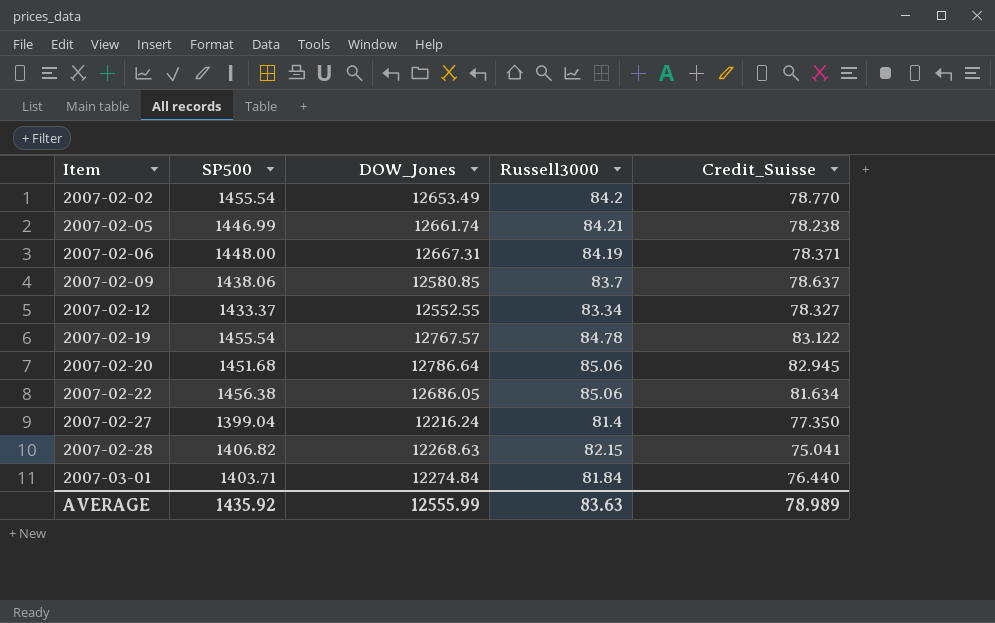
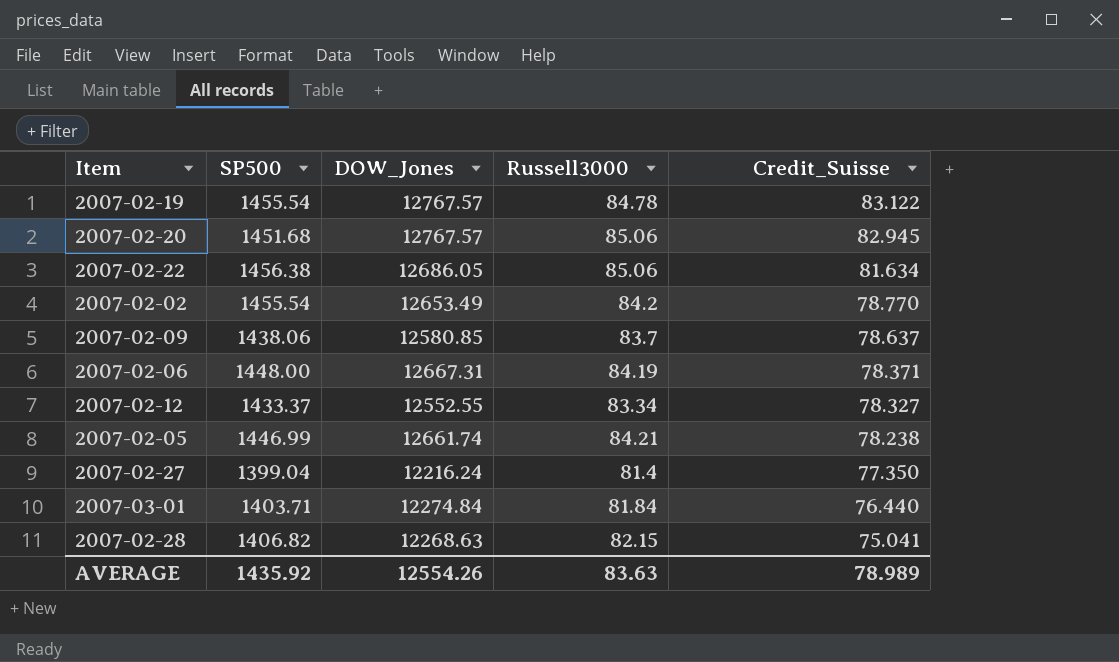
row order: Item ascending -> Credit_Suisse descending
2007-02-20 | DOW_Jones: 12786.64 -> 12767.57
AVERAGE | DOW_Jones: 12555.99 -> 12554.26

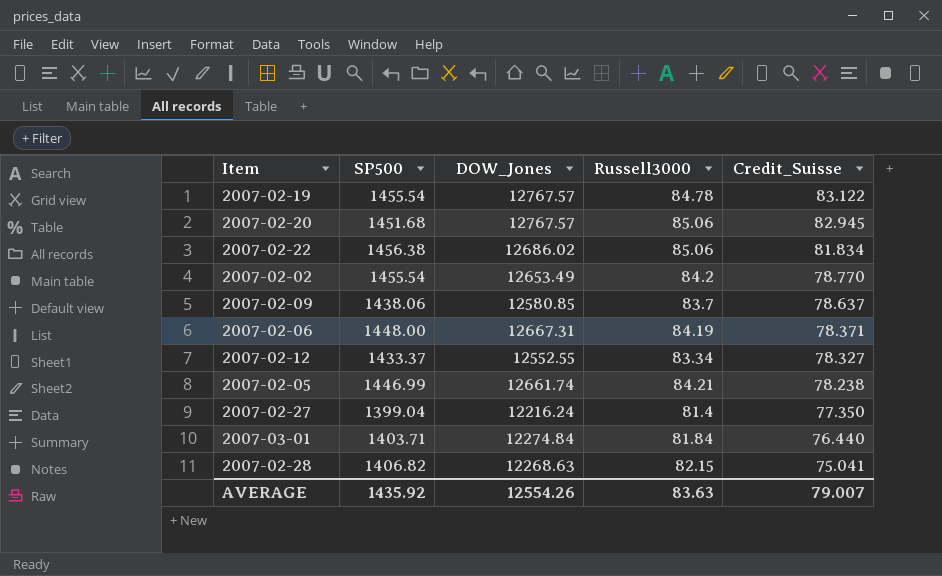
2007-02-22 | DOW_Jones: 12686.05 -> 12686.02
2007-02-22 | Credit_Suisse: 81.634 -> 81.834
AVERAGE | Credit_Suisse: 78.989 -> 79.007

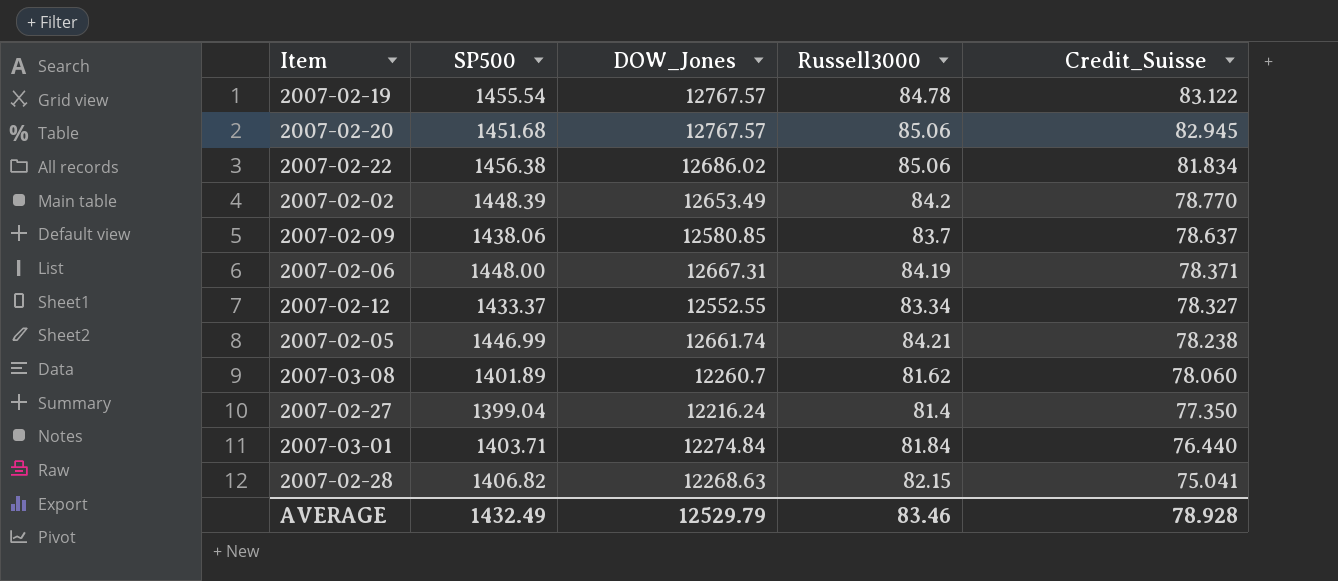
2007-02-02 | SP500: 1455.54 -> 1448.39
row 2007-03-08: none -> 1401.89 | 12260.7 | 81.62 | 78.060
AVERAGE | SP500: 1435.92 -> 1432.49
AVERAGE | DOW_Jones: 12554.26 -> 12529.79
AVERAGE | Russell3000: 83.63 -> 83.46
AVERAGE | Credit_Suisse: 79.007 -> 78.928

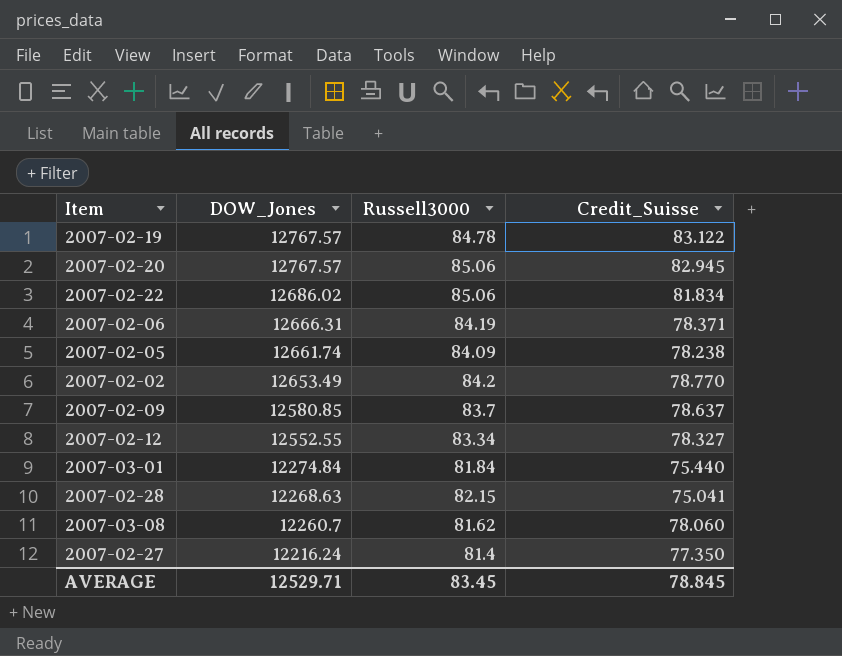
row order: Credit_Suisse descending -> DOW_Jones descending
column SP500 | position: 2 -> none
2007-02-06 | DOW_Jones: 12667.31 -> 12666.31
2007-02-05 | Russell3000: 84.21 -> 84.09
2007-03-01 | Credit_Suisse: 76.440 -> 75.440
AVERAGE | DOW_Jones: 12529.79 -> 12529.71
AVERAGE | Russell3000: 83.46 -> 83.45
AVERAGE | Credit_Suisse: 78.928 -> 78.845

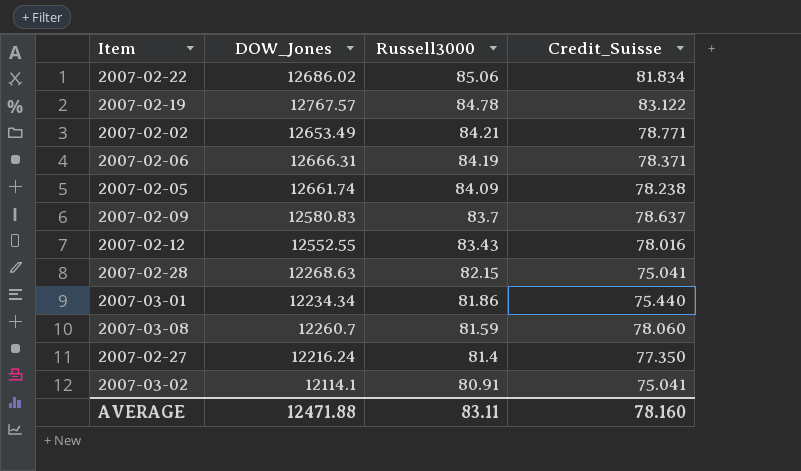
row order: DOW_Jones descending -> Russell3000 descending
row 2007-02-20: 12767.57 | 85.06 | 82.945 -> none
2007-02-02 | Russell3000: 84.2 -> 84.21
2007-02-02 | Credit_Suisse: 78.770 -> 78.771
2007-02-09 | DOW_Jones: 12580.85 -> 12580.83
2007-02-12 | Russell3000: 83.34 -> 83.43
2007-02-12 | Credit_Suisse: 78.327 -> 78.016
2007-03-01 | DOW_Jones: 12274.84 -> 12234.34
2007-03-01 | Russell3000: 81.84 -> 81.86
2007-03-08 | Russell3000: 81.62 -> 81.59
row 2007-03-02: none -> 12114.1 | 80.91 | 75.041
AVERAGE | DOW_Jones: 12529.71 -> 12471.88
AVERAGE | Russell3000: 83.45 -> 83.11
AVERAGE | Credit_Suisse: 78.845 -> 78.160

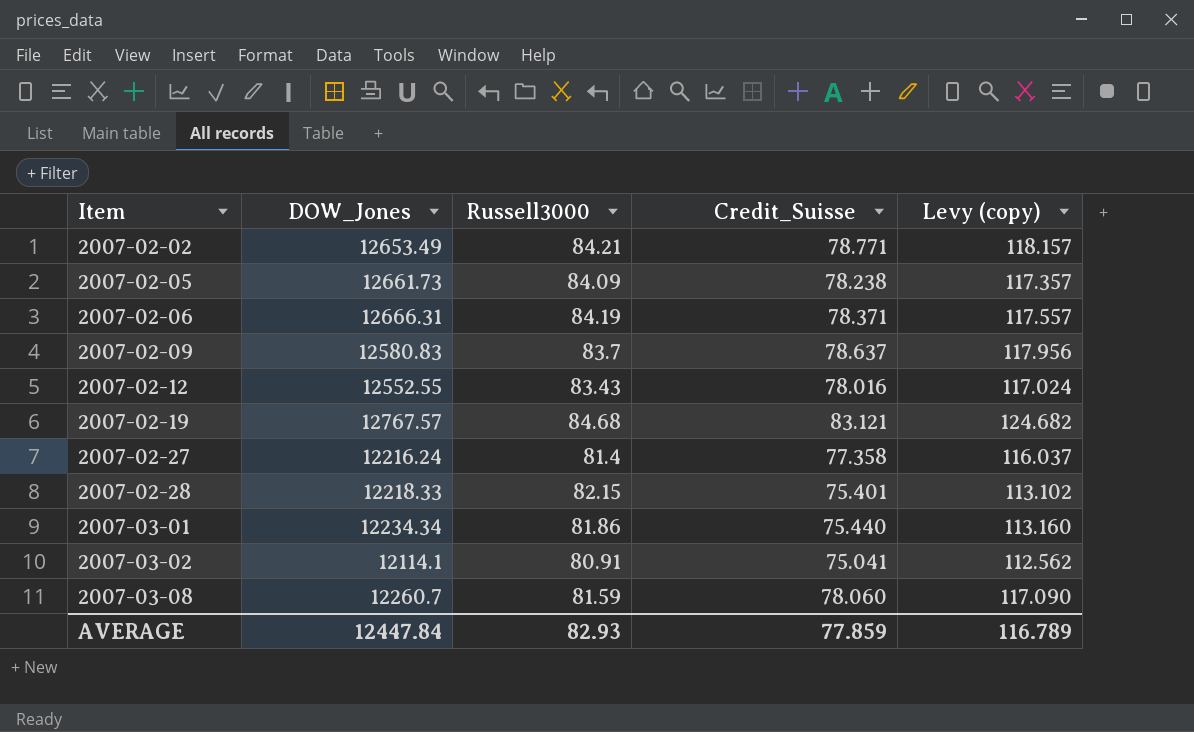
row order: Russell3000 descending -> Item ascending
column Levy (copy) | formula: none -> [Credit_Suisse] * 1.5
row 2007-02-22: 12686.02 | 85.06 | 81.834 -> none
2007-02-05 | DOW_Jones: 12661.74 -> 12661.73
2007-02-19 | Russell3000: 84.78 -> 84.68
2007-02-19 | Credit_Suisse: 83.122 -> 83.121
2007-02-27 | Credit_Suisse: 77.350 -> 77.358
2007-02-28 | DOW_Jones: 12268.63 -> 12218.33
2007-02-28 | Credit_Suisse: 75.041 -> 75.401
AVERAGE | DOW_Jones: 12471.88 -> 12447.84
AVERAGE | Russell3000: 83.11 -> 82.93
AVERAGE | Credit_Suisse: 78.160 -> 77.859

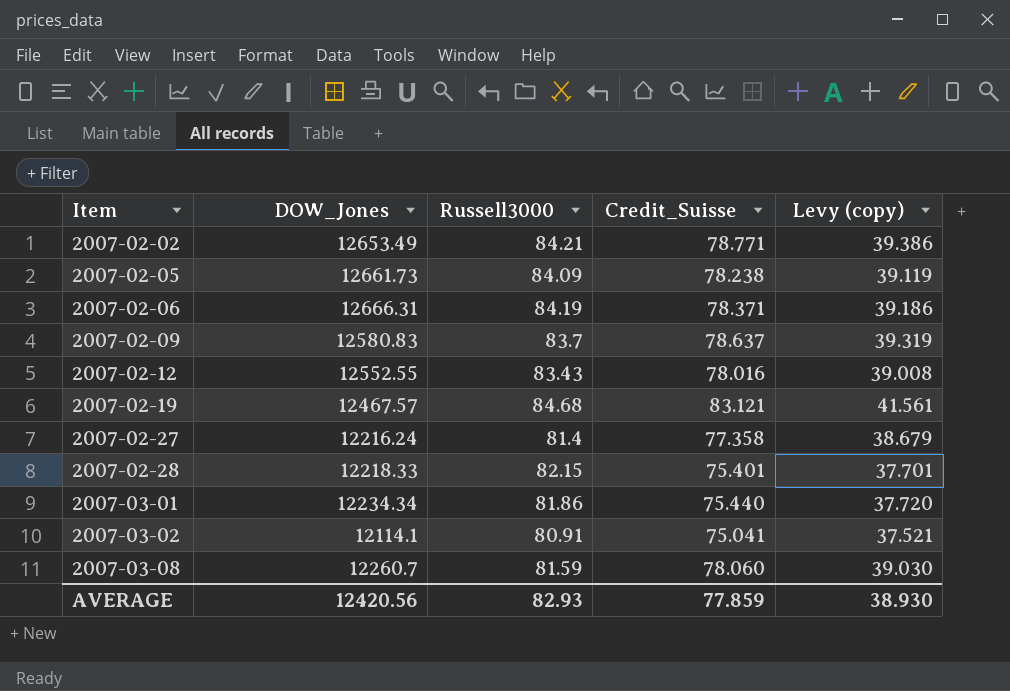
column Levy (copy) | formula: [Credit_Suisse] * 1.5 -> [Credit_Suisse] * 0.5
2007-02-19 | DOW_Jones: 12767.57 -> 12467.57
AVERAGE | DOW_Jones: 12447.84 -> 12420.56
AVERAGE | Levy (copy): 116.789 -> 38.930

